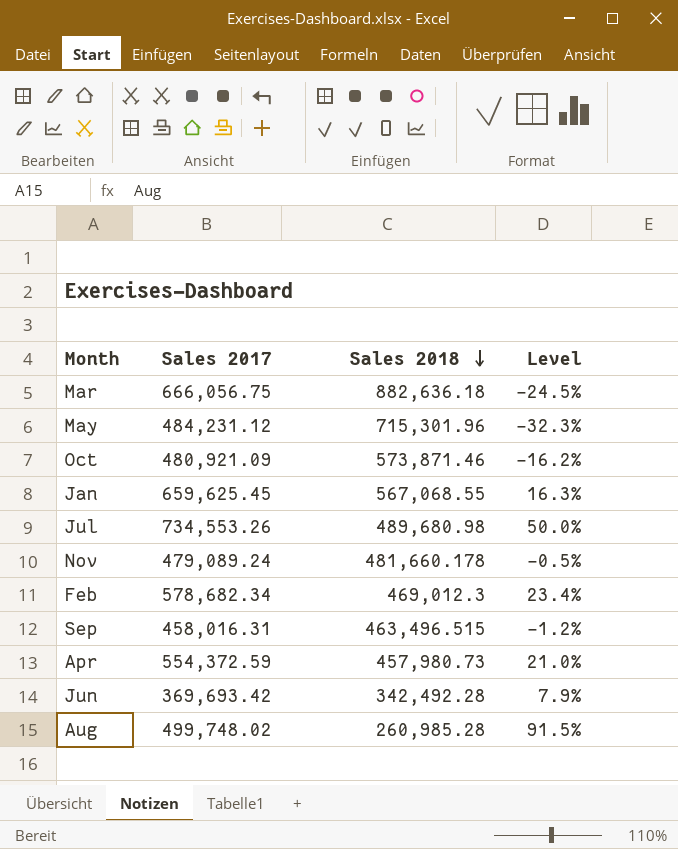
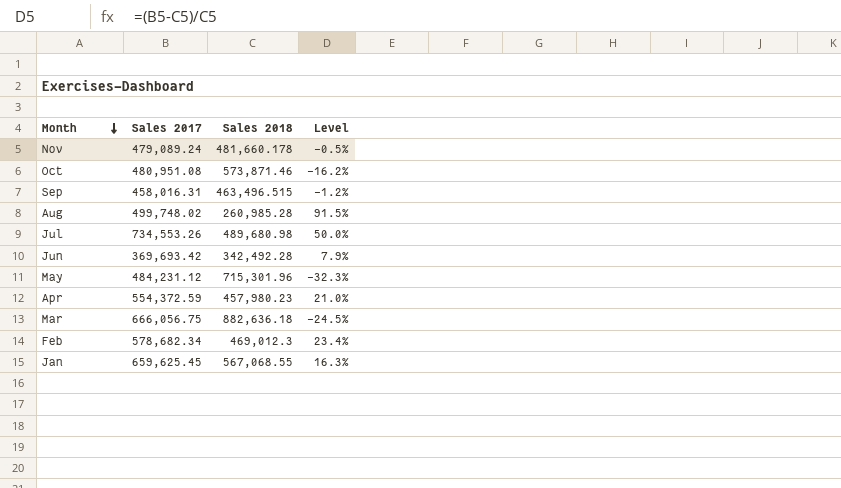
row order: Sales 2018 descending -> Month descending
Oct | Sales 2017: 480,921.09 -> 480,951.08
Apr | Sales 2018: 457,980.73 -> 457,980.23

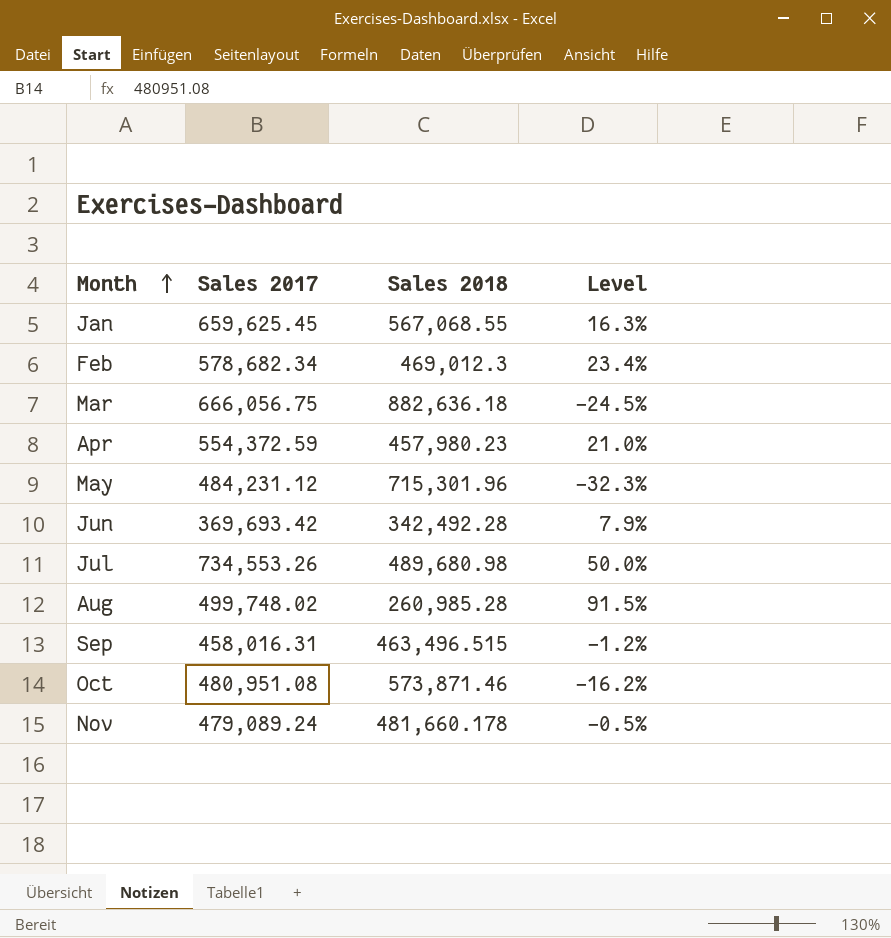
row order: Month descending -> Month ascending

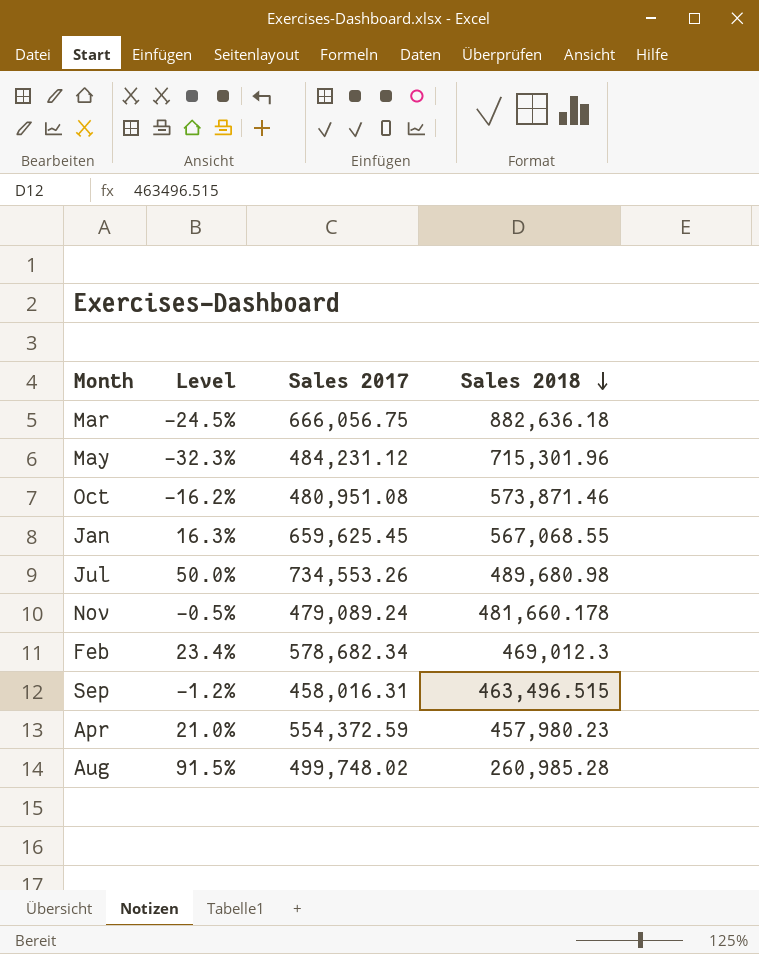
row order: Month ascending -> Sales 2018 descending
column Level | position: 4 -> 2
row Jun: 369,693.42 | 342,492.28 | 7.9% -> none

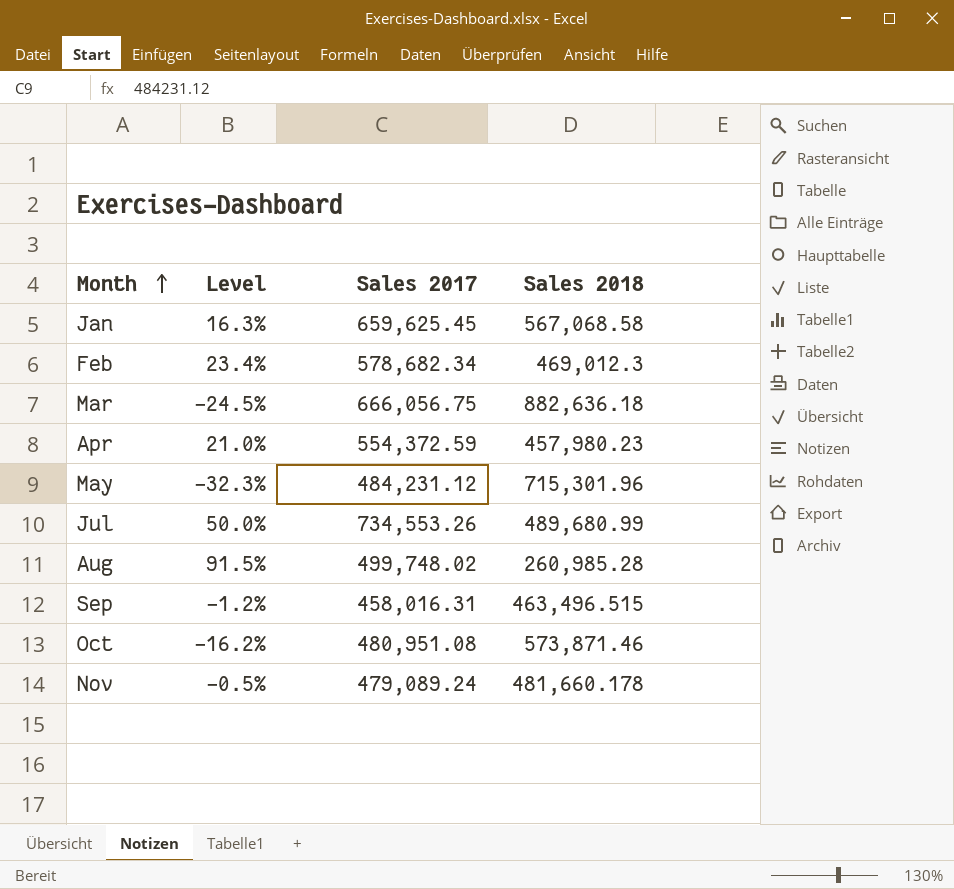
row order: Sales 2018 descending -> Month ascending
Jan | Sales 2018: 567,068.55 -> 567,068.58
Jul | Sales 2018: 489,680.98 -> 489,680.99

